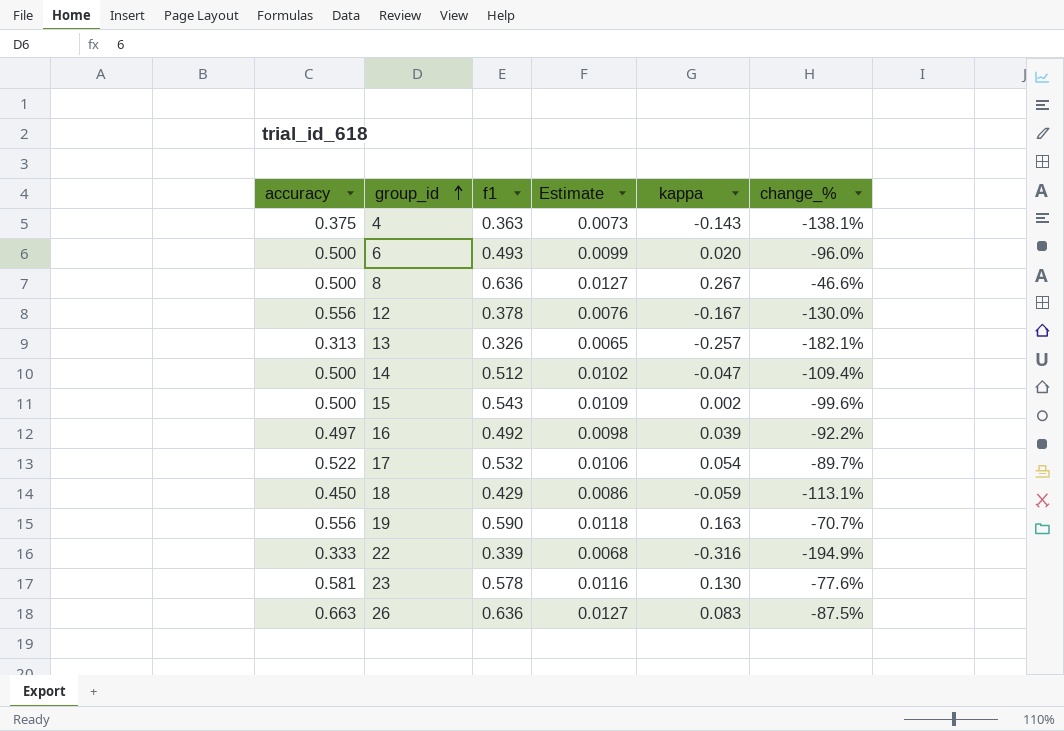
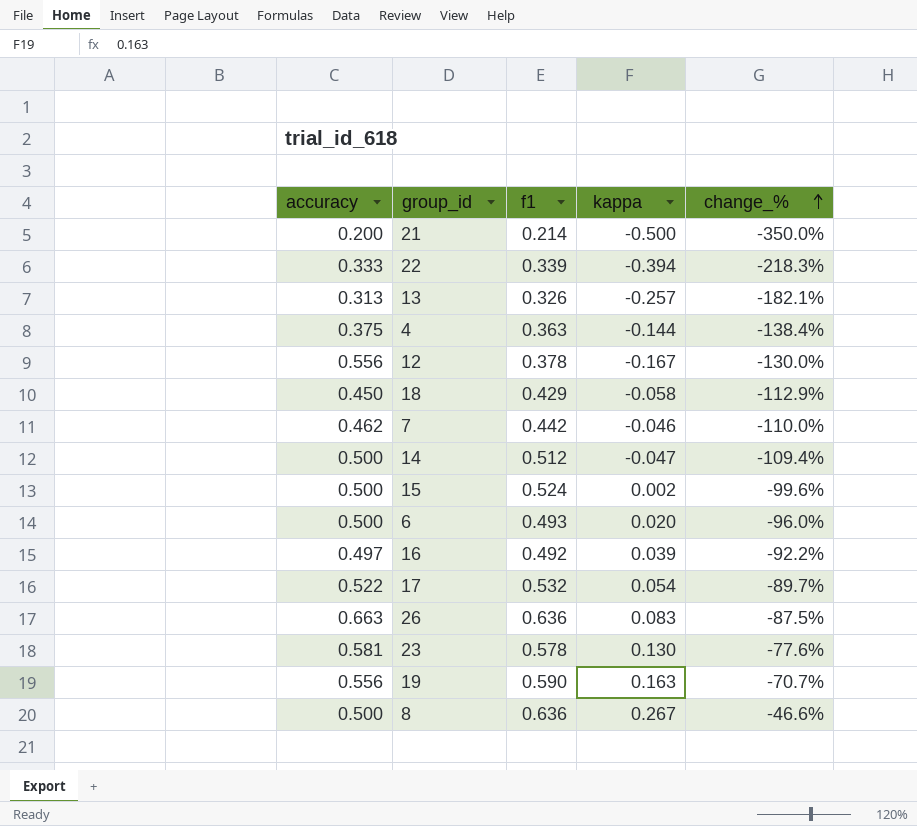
row order: group_id ascending -> change_% ascending
column Estimate | formula: [f1] * 0.02 -> none
row 21: none -> 0.200 | 0.214 | -0.500 | -350.0%
22 | kappa: -0.316 -> -0.394
22 | change_%: -194.9% -> -218.3%
4 | kappa: -0.143 -> -0.144
4 | change_%: -138.1% -> -138.4%
18 | kappa: -0.059 -> -0.058
18 | change_%: -113.1% -> -112.9%
row 7: none -> 0.462 | 0.442 | -0.046 | -110.0%
15 | f1: 0.543 -> 0.524

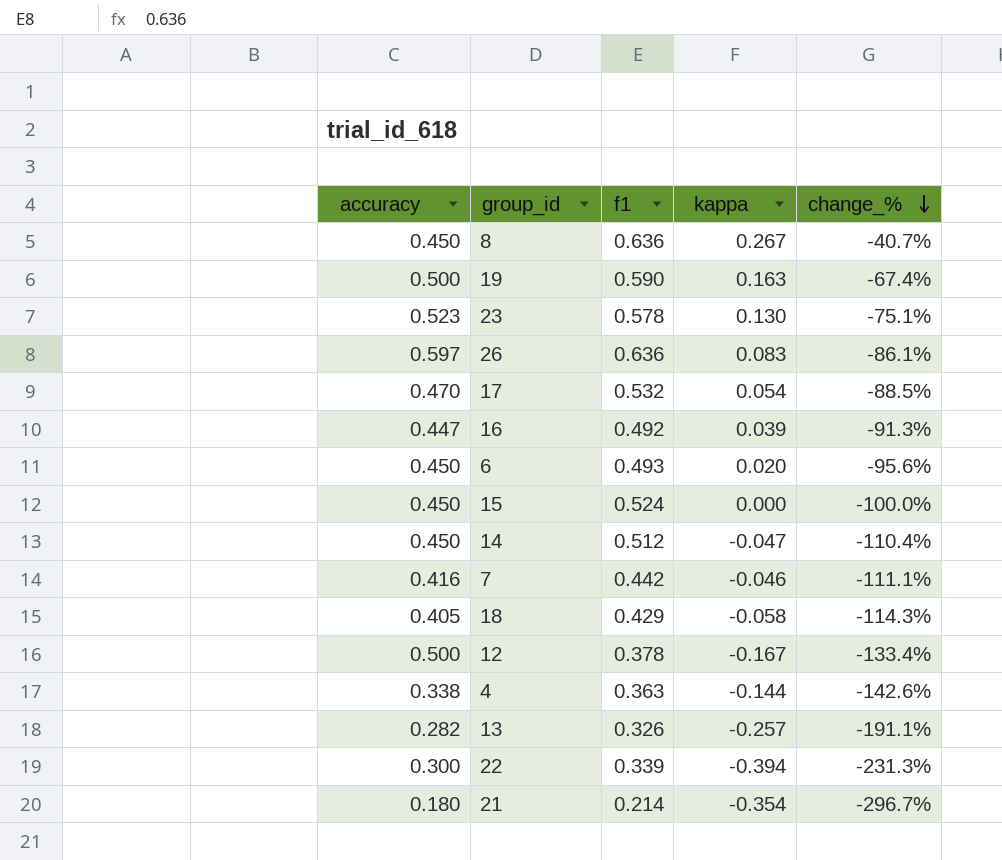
row order: change_% ascending -> change_% descending
8 | accuracy: 0.500 -> 0.450
8 | change_%: -46.6% -> -40.7%
19 | accuracy: 0.556 -> 0.500
19 | change_%: -70.7% -> -67.4%
23 | accuracy: 0.581 -> 0.523
23 | change_%: -77.6% -> -75.1%
26 | accuracy: 0.663 -> 0.597
26 | change_%: -87.5% -> -86.1%
17 | accuracy: 0.522 -> 0.470
17 | change_%: -89.7% -> -88.5%
16 | accuracy: 0.497 -> 0.447
16 | change_%: -92.2% -> -91.3%
6 | accuracy: 0.500 -> 0.450
6 | change_%: -96.0% -> -95.6%
15 | accuracy: 0.500 -> 0.450
15 | kappa: 0.002 -> 0.000
15 | change_%: -99.6% -> -100.0%
14 | accuracy: 0.500 -> 0.450
14 | change_%: -109.4% -> -110.4%
7 | accuracy: 0.462 -> 0.416
7 | change_%: -110.0% -> -111.1%
18 | accuracy: 0.450 -> 0.405
18 | change_%: -112.9% -> -114.3%
12 | accuracy: 0.556 -> 0.500
12 | change_%: -130.0% -> -133.4%
4 | accuracy: 0.375 -> 0.338
4 | change_%: -138.4% -> -142.6%
13 | accuracy: 0.313 -> 0.282
13 | change_%: -182.1% -> -191.1%
22 | accuracy: 0.333 -> 0.300
22 | change_%: -218.3% -> -231.3%
21 | accuracy: 0.200 -> 0.180
21 | kappa: -0.500 -> -0.354
21 | change_%: -350.0% -> -296.7%

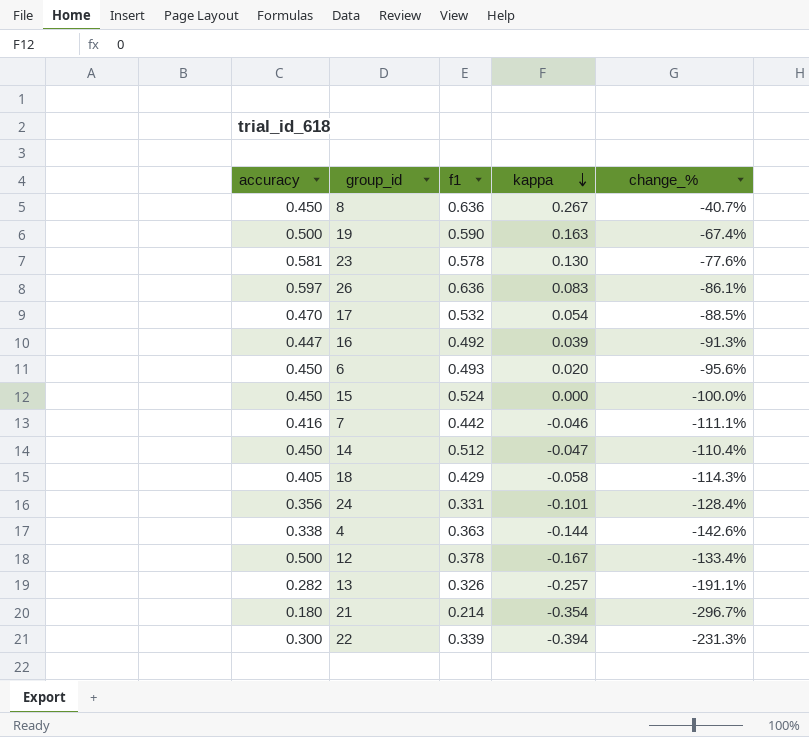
row order: change_% descending -> kappa descending
23 | accuracy: 0.523 -> 0.581
23 | change_%: -75.1% -> -77.6%
row 24: none -> 0.356 | 0.331 | -0.101 | -128.4%

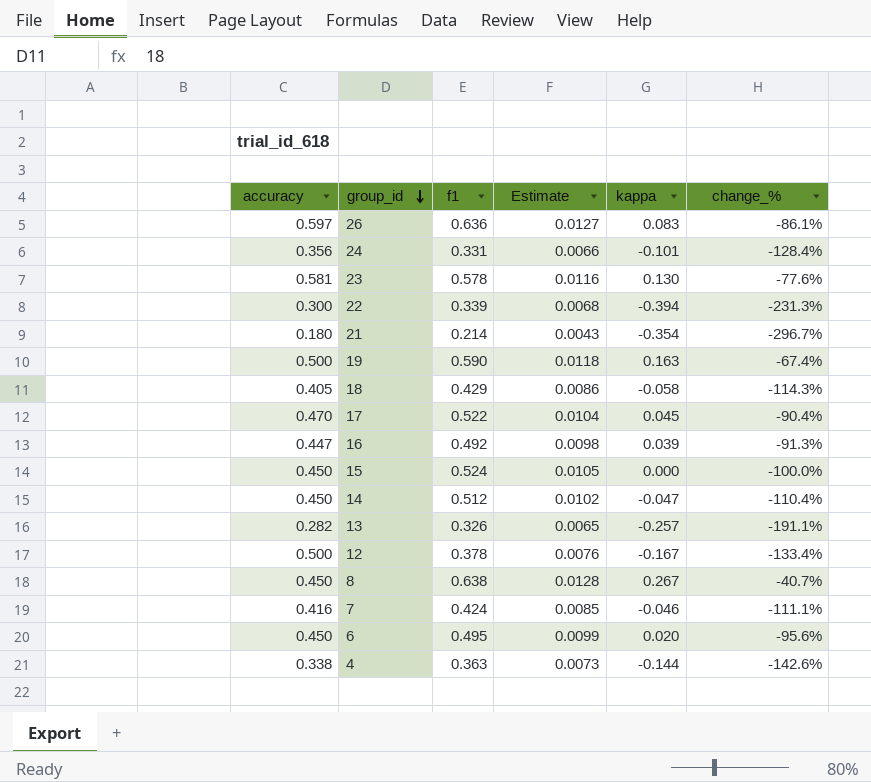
row order: kappa descending -> group_id descending
column Estimate | formula: none -> [f1] * 0.02
17 | f1: 0.532 -> 0.522
17 | kappa: 0.054 -> 0.045
17 | change_%: -88.5% -> -90.4%
8 | f1: 0.636 -> 0.638
7 | f1: 0.442 -> 0.424
6 | f1: 0.493 -> 0.495

